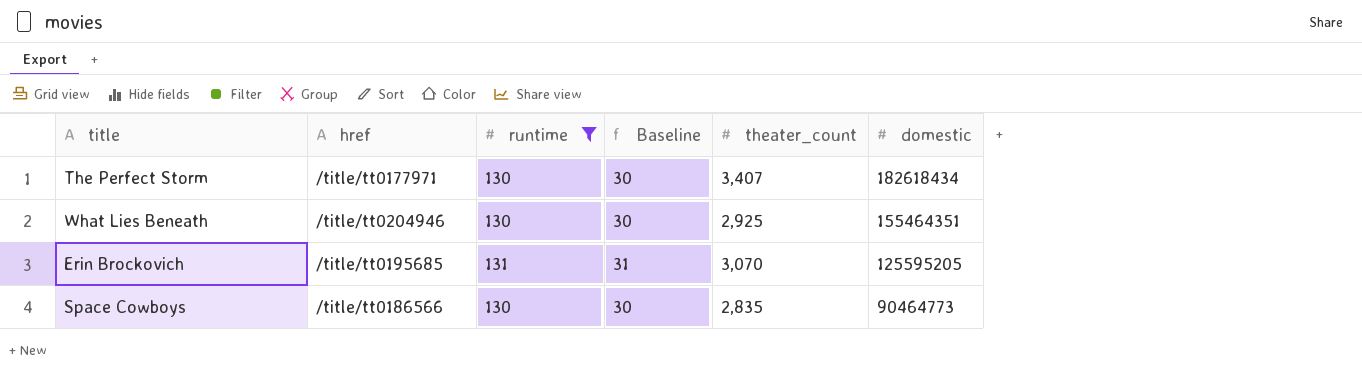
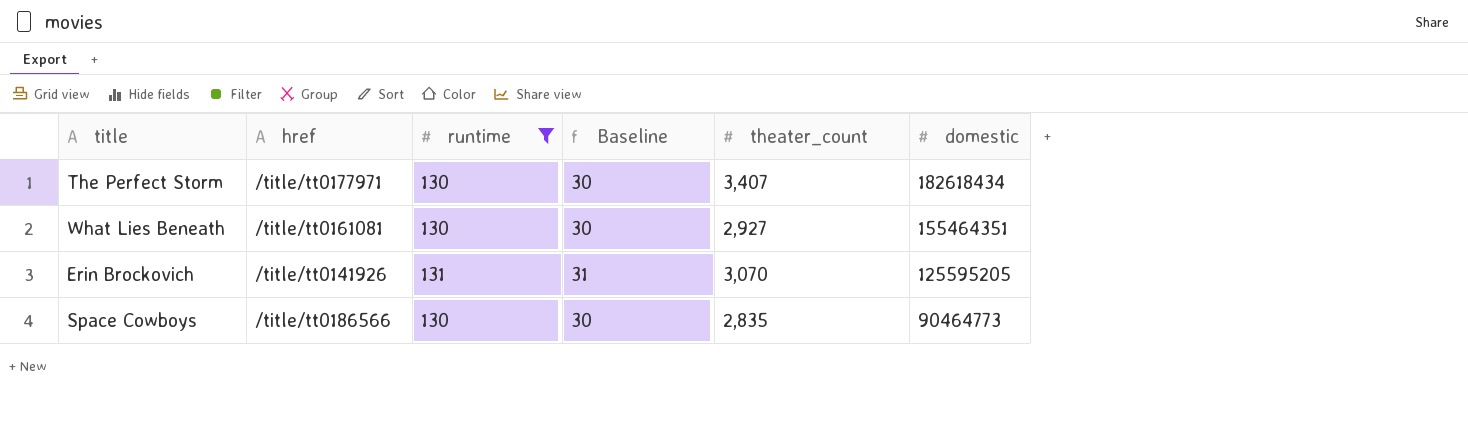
What Lies Beneath | href: /title/tt0204946 -> /title/tt0161081
What Lies Beneath | theater_count: 2,925 -> 2,927
Erin Brockovich | href: /title/tt0195685 -> /title/tt0141926

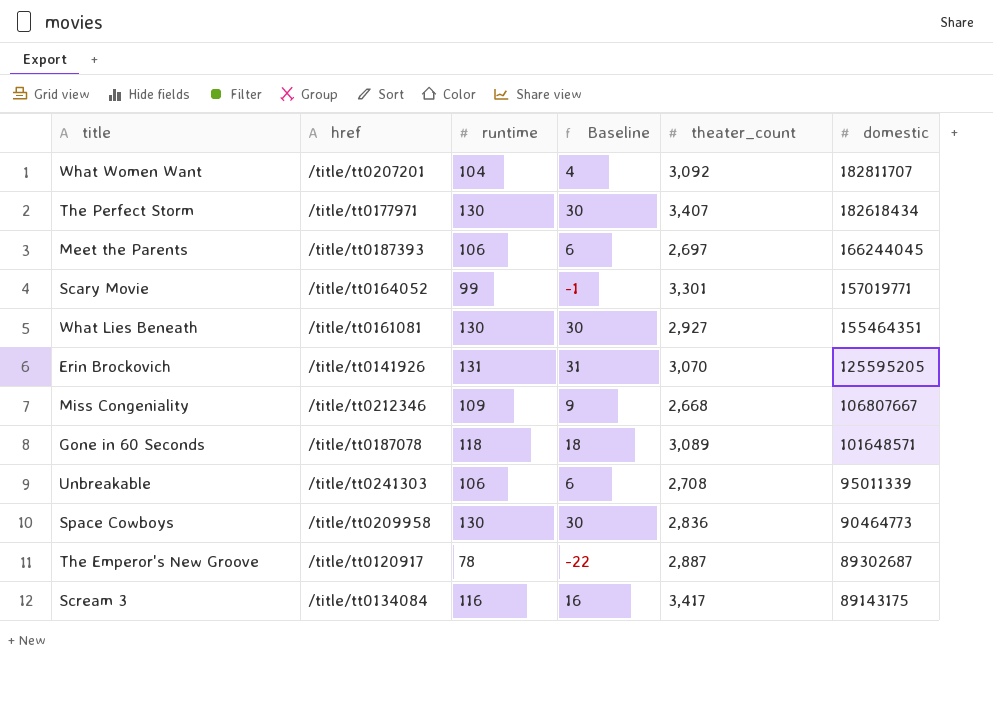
filter: runtime >= 130 -> none
Space Cowboys | href: /title/tt0186566 -> /title/tt0209958
Space Cowboys | theater_count: 2,835 -> 2,836

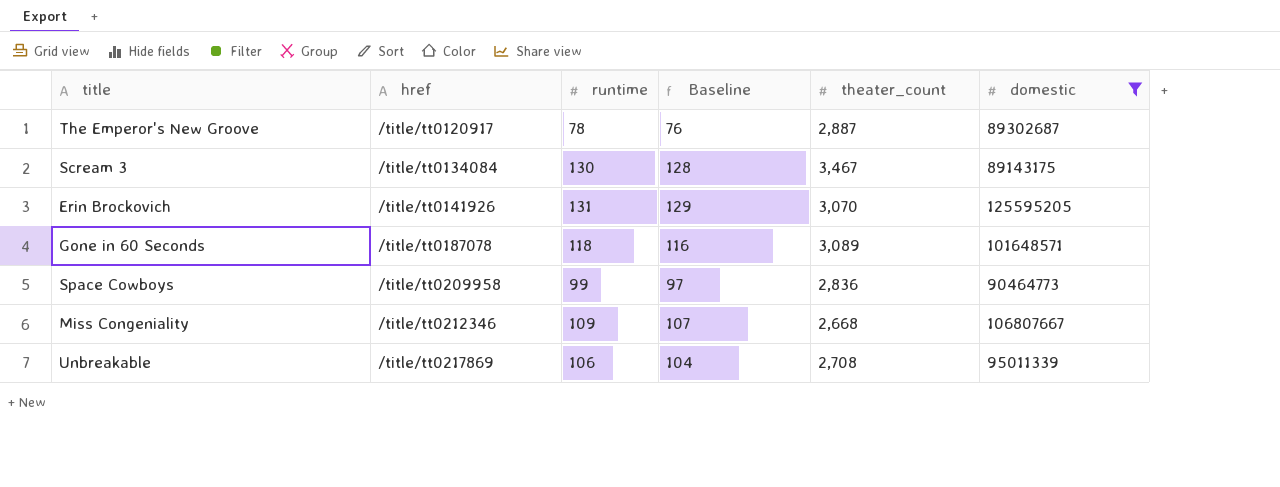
filter: none -> domestic <= 125595205
row order: domestic descending -> href ascending
column Baseline | formula: [runtime] - 100 -> [runtime] - 2
Scream 3 | runtime: 116 -> 130
Scream 3 | theater_count: 3,417 -> 3,467
Space Cowboys | runtime: 130 -> 99
Unbreakable | href: /title/tt0241303 -> /title/tt0217869

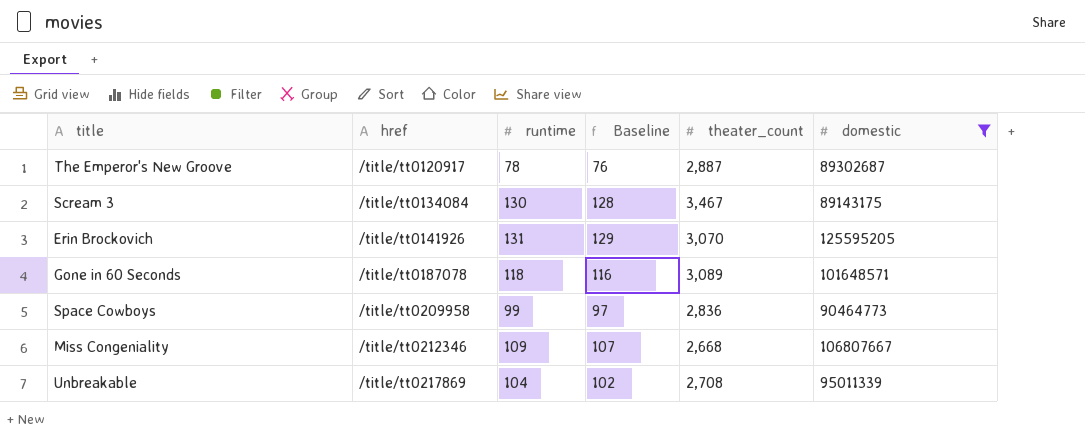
Unbreakable | runtime: 106 -> 104
Unbreakable | Baseline: 104 -> 102

